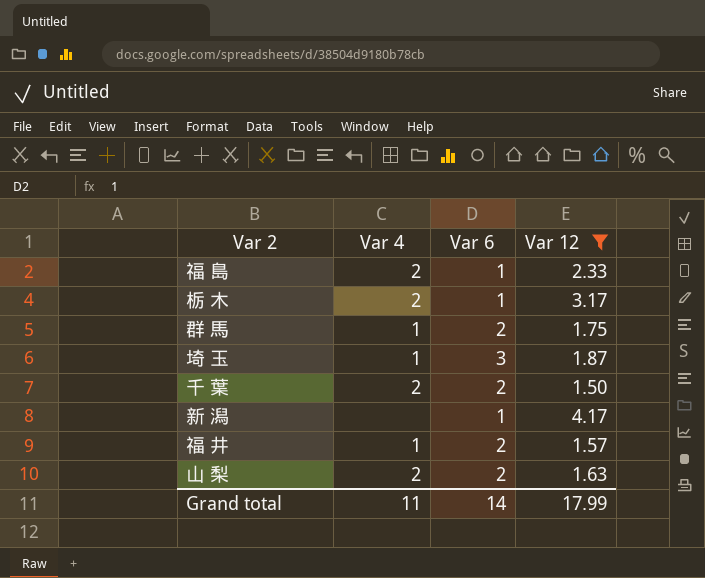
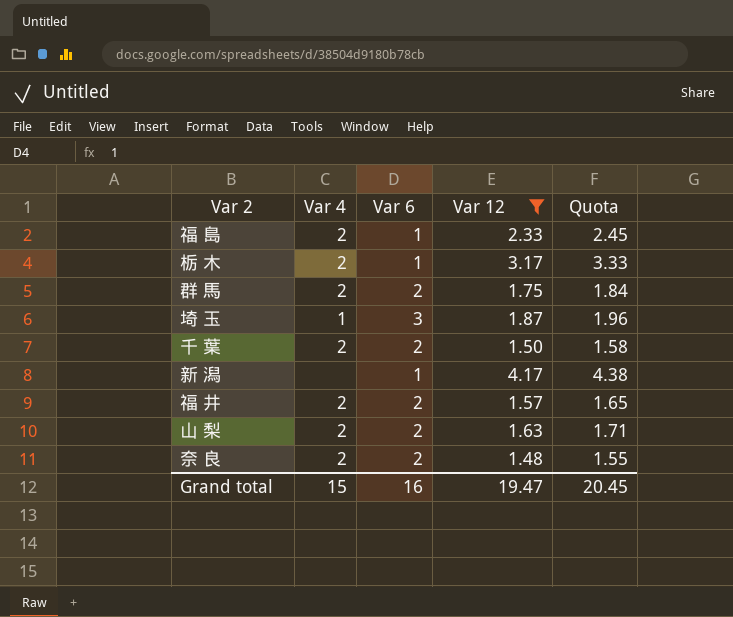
column Quota | formula: none -> [Var 12] * 1.05
群 馬 | Var 4: 1 -> 2
福 井 | Var 4: 1 -> 2
row 奈 良: none -> 2 | 2 | 1.48 | 1.55
Grand total | Var 4: 11 -> 15
Grand total | Var 6: 14 -> 16
Grand total | Var 12: 17.99 -> 19.47

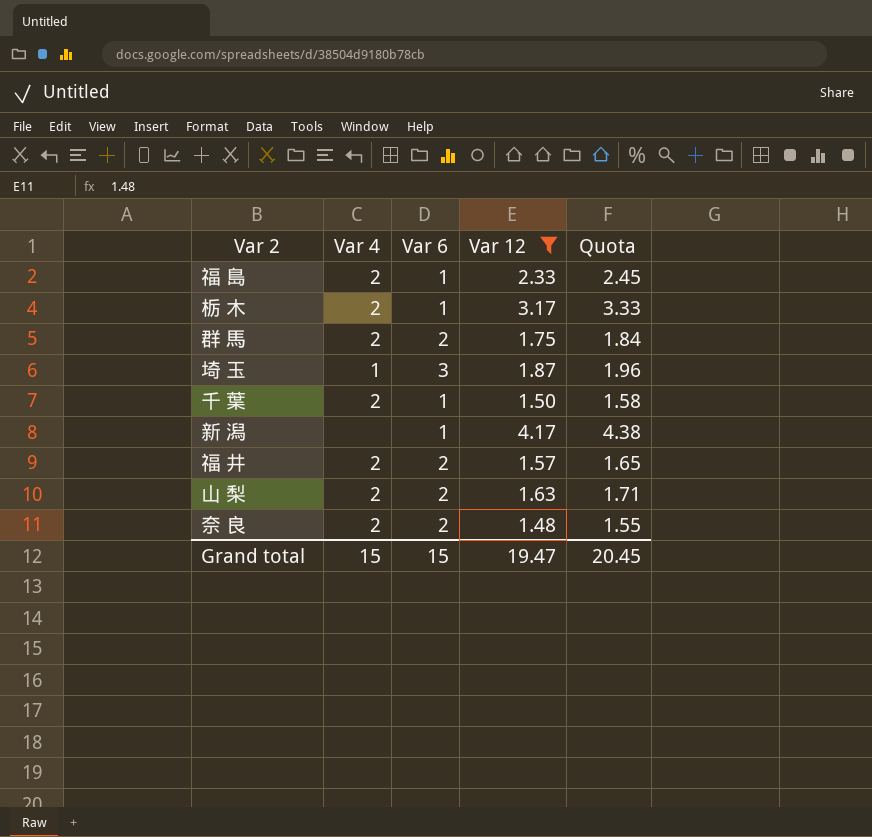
千 葉 | Var 6: 2 -> 1
Grand total | Var 6: 16 -> 15

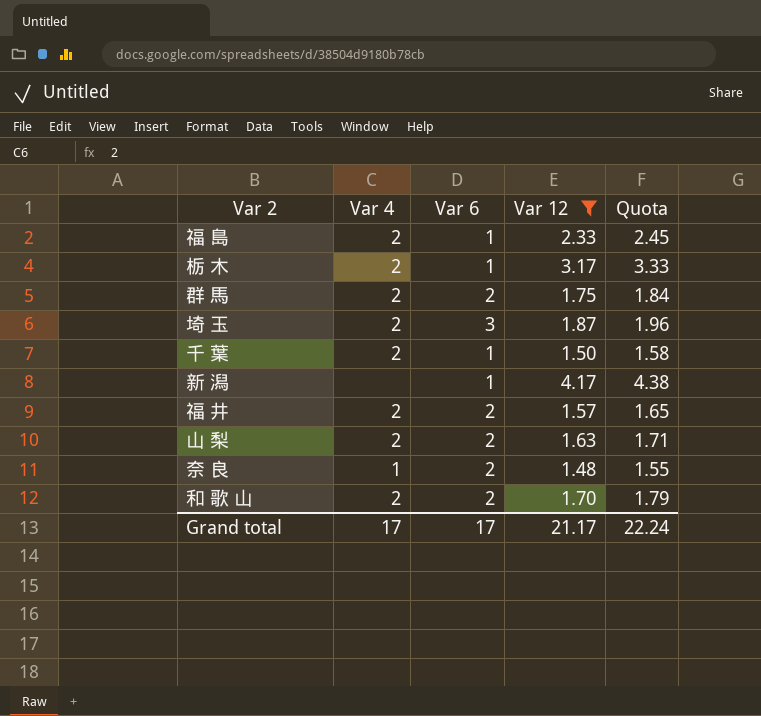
埼 玉 | Var 4: 1 -> 2
奈 良 | Var 4: 2 -> 1
row 和 歌 山: none -> 2 | 2 | 1.70 | 1.79
Grand total | Var 4: 15 -> 17
Grand total | Var 6: 15 -> 17
Grand total | Var 12: 19.47 -> 21.17
Grand total | Quota: 20.45 -> 22.24

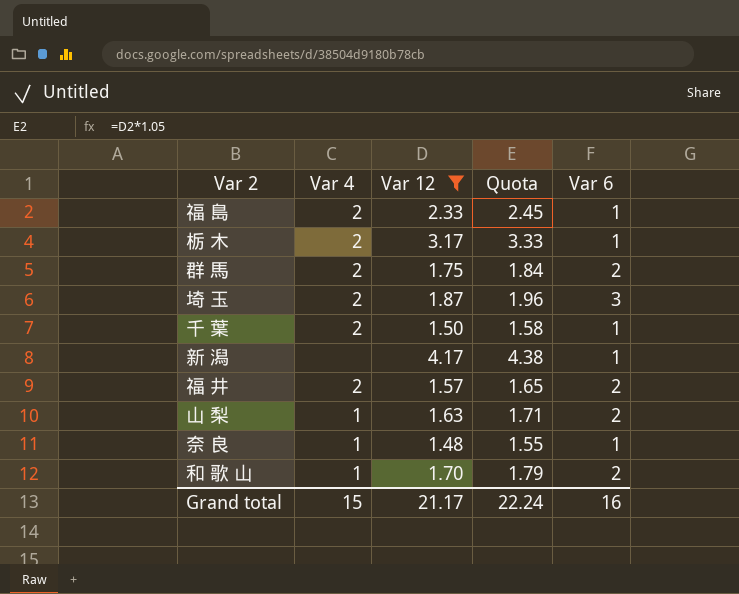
column Var 6 | position: 3 -> 5
山 梨 | Var 4: 2 -> 1
奈 良 | Var 6: 2 -> 1
和 歌 山 | Var 4: 2 -> 1
Grand total | Var 4: 17 -> 15
Grand total | Var 6: 17 -> 16

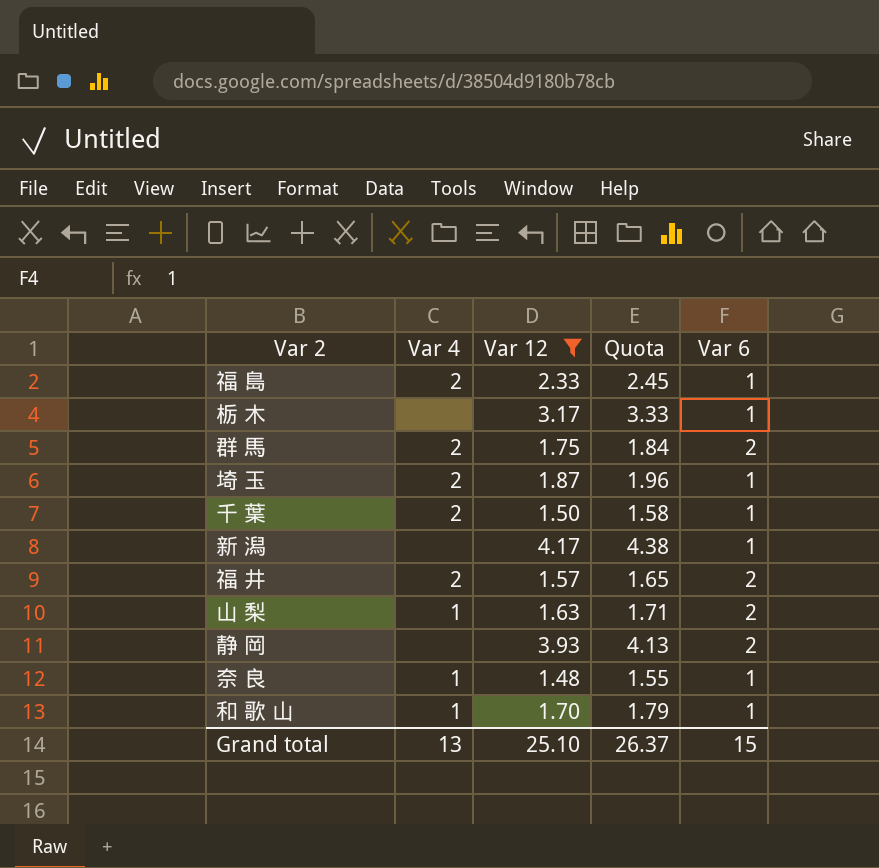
栃 木 | Var 4: 2 -> none
埼 玉 | Var 6: 3 -> 1
row 静 岡: none -> none | 3.93 | 4.13 | 2
和 歌 山 | Var 6: 2 -> 1
Grand total | Var 4: 15 -> 13
Grand total | Var 12: 21.17 -> 25.10
Grand total | Quota: 22.24 -> 26.37
Grand total | Var 6: 16 -> 15

